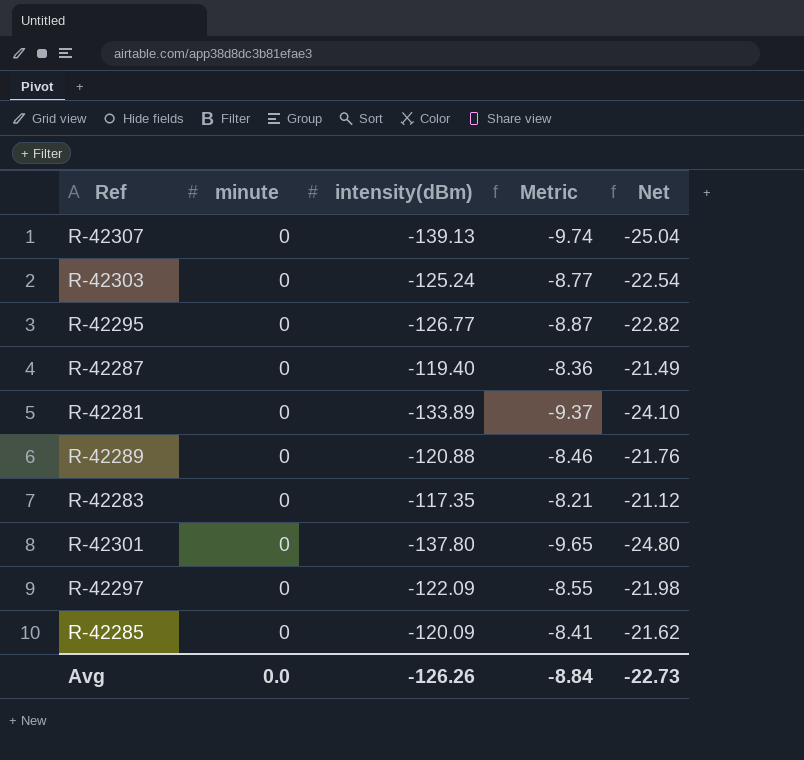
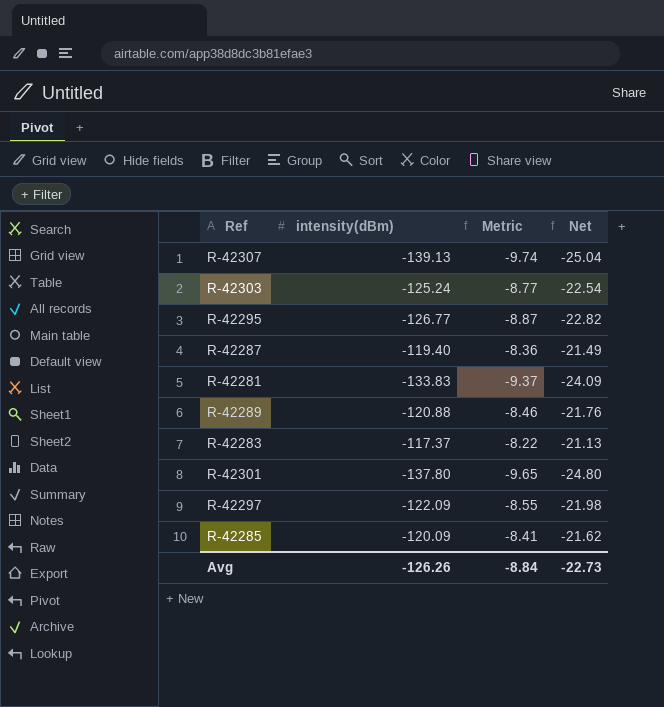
column minute | position: 2 -> none
R-42281 | intensity(dBm): -133.89 -> -133.83
R-42281 | Net: -24.10 -> -24.09
R-42283 | intensity(dBm): -117.35 -> -117.37
R-42283 | Metric: -8.21 -> -8.22
R-42283 | Net: -21.12 -> -21.13

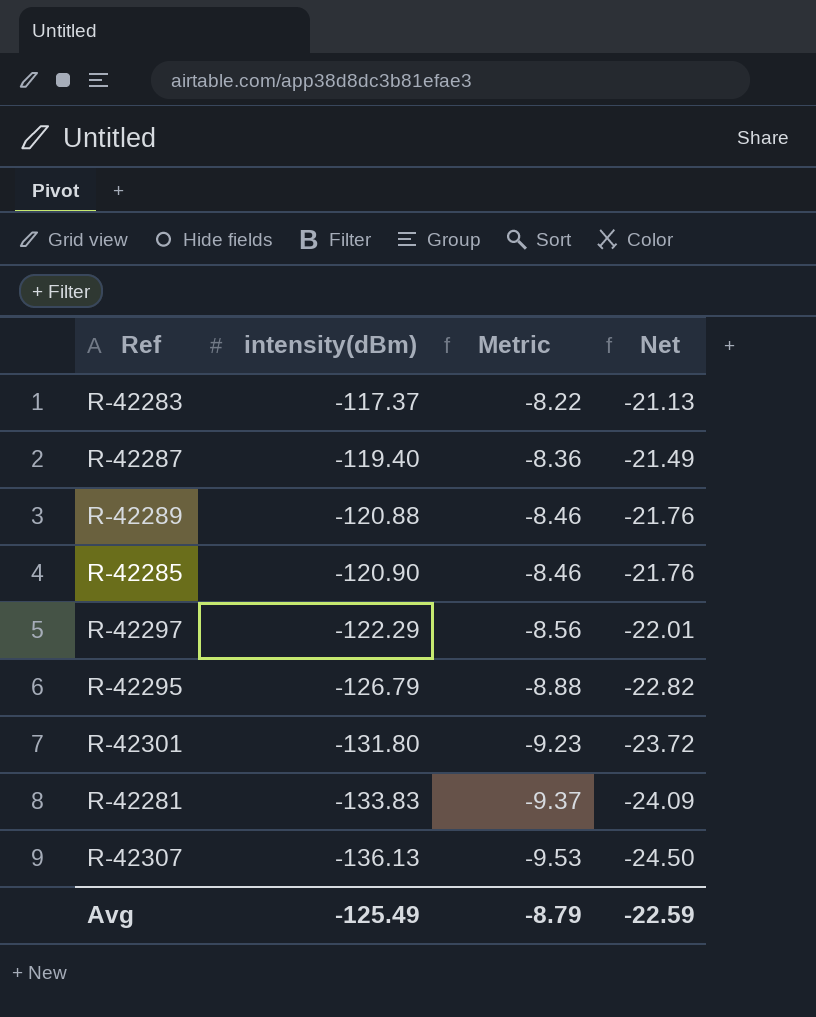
row order: none -> intensity(dBm) descending
row R-42303: -125.24 | -8.77 | -22.54 -> none
R-42285 | intensity(dBm): -120.09 -> -120.90
R-42285 | Metric: -8.41 -> -8.46
R-42285 | Net: -21.62 -> -21.76
R-42297 | intensity(dBm): -122.09 -> -122.29
R-42297 | Metric: -8.55 -> -8.56
R-42297 | Net: -21.98 -> -22.01
R-42295 | intensity(dBm): -126.77 -> -126.79
R-42295 | Metric: -8.87 -> -8.88
R-42301 | intensity(dBm): -137.80 -> -131.80
R-42301 | Metric: -9.65 -> -9.23
R-42301 | Net: -24.80 -> -23.72
R-42307 | intensity(dBm): -139.13 -> -136.13
R-42307 | Metric: -9.74 -> -9.53
R-42307 | Net: -25.04 -> -24.50
Avg | intensity(dBm): -126.26 -> -125.49
Avg | Metric: -8.84 -> -8.79
Avg | Net: -22.73 -> -22.59

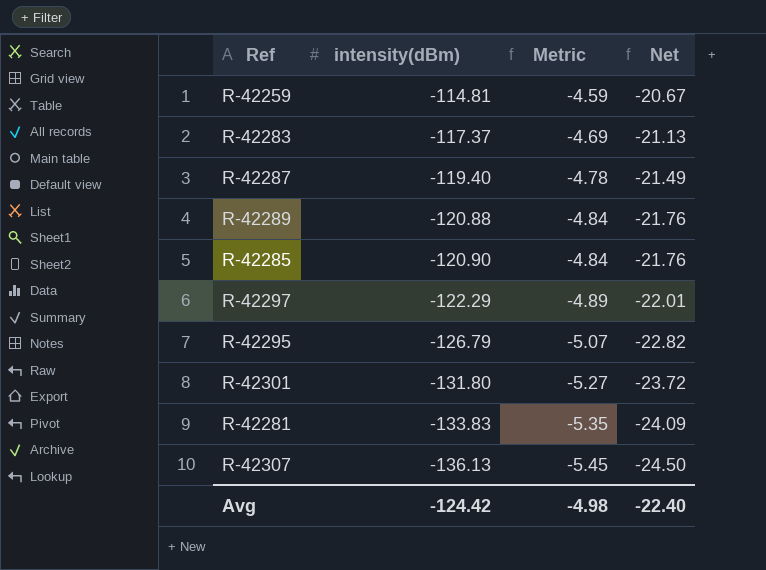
column Metric | formula: [intensity(dBm)] * 0.07 -> [intensity(dBm)] * 0.04
row R-42259: none -> -114.81 | -4.59 | -20.67
Avg | intensity(dBm): -125.49 -> -124.42
Avg | Metric: -8.79 -> -4.98
Avg | Net: -22.59 -> -22.40

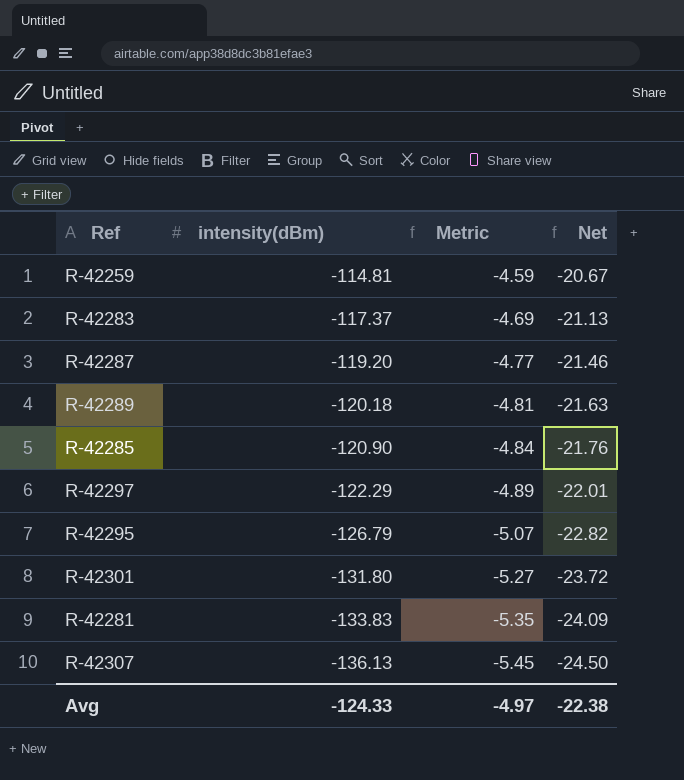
R-42287 | intensity(dBm): -119.40 -> -119.20
R-42287 | Metric: -4.78 -> -4.77
R-42287 | Net: -21.49 -> -21.46
R-42289 | intensity(dBm): -120.88 -> -120.18
R-42289 | Metric: -4.84 -> -4.81
R-42289 | Net: -21.76 -> -21.63
Avg | intensity(dBm): -124.42 -> -124.33
Avg | Metric: -4.98 -> -4.97
Avg | Net: -22.40 -> -22.38

